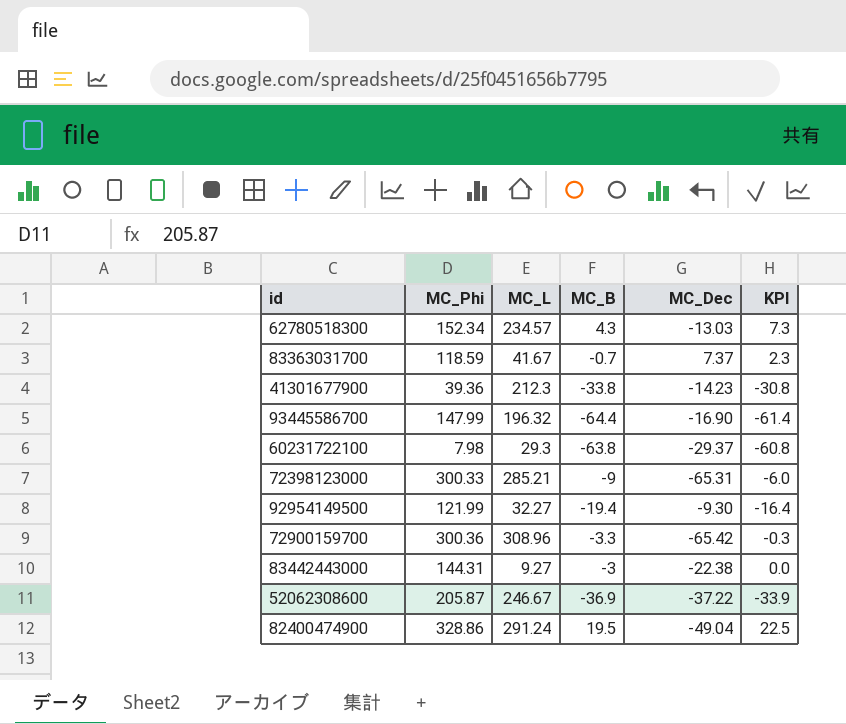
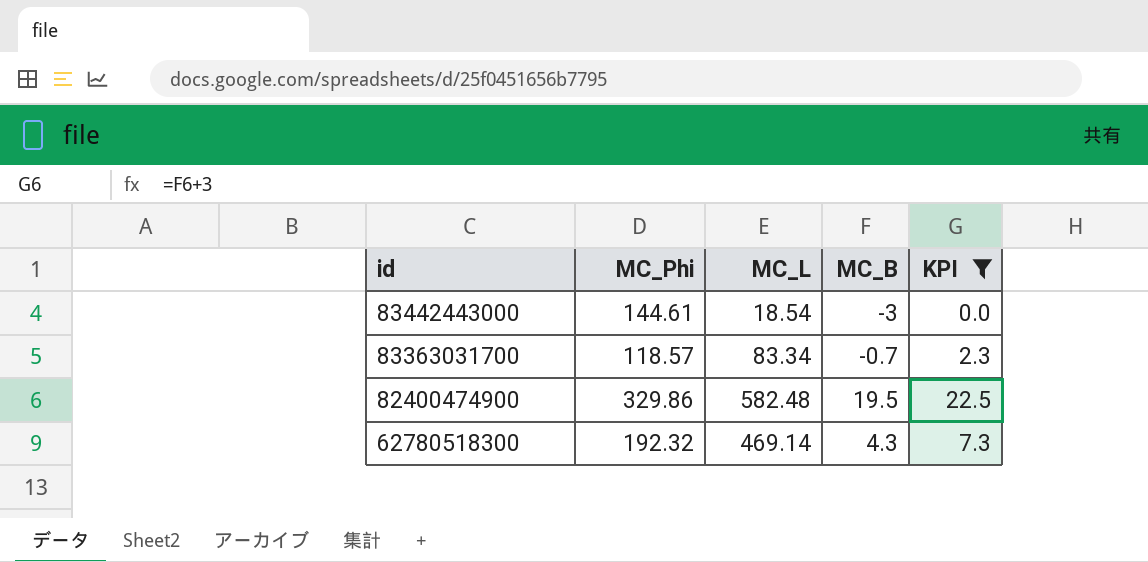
filter: none -> KPI >= 0.0
row order: none -> id descending
column MC_Dec | position: 5 -> none
83442443000 | MC_Phi: 144.31 -> 144.61
83442443000 | MC_L: 9.27 -> 18.54
83363031700 | MC_Phi: 118.59 -> 118.57
83363031700 | MC_L: 41.67 -> 83.34
82400474900 | MC_Phi: 328.86 -> 329.86
82400474900 | MC_L: 291.24 -> 582.48
62780518300 | MC_Phi: 152.34 -> 192.32
62780518300 | MC_L: 234.57 -> 469.14

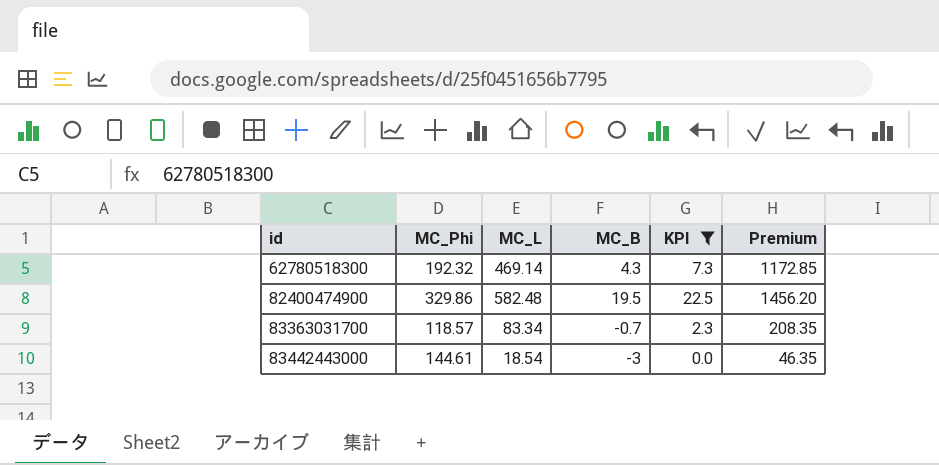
row order: id descending -> id ascending
column Premium | formula: none -> [MC_L] * 2.5

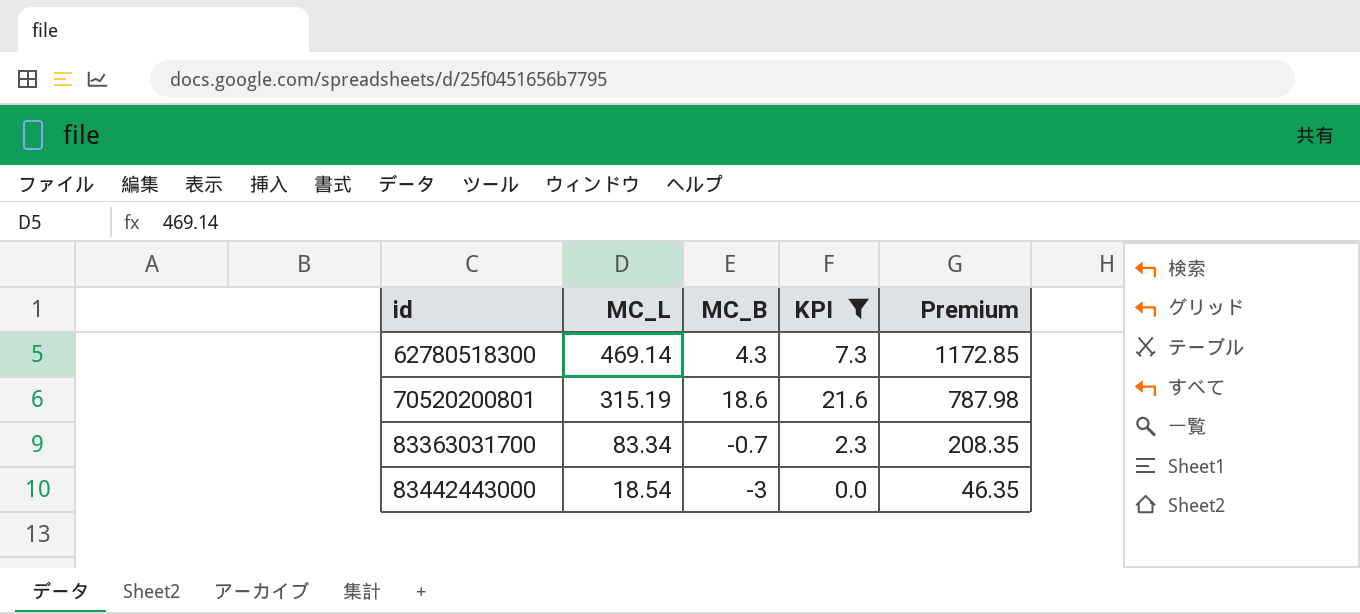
column MC_Phi | position: 2 -> none
row 82400474900: 329.86 | 582.48 | 19.5 | 22.5 | 1456.20 -> none
row 70520200801: none -> 315.19 | 18.6 | 21.6 | 787.98

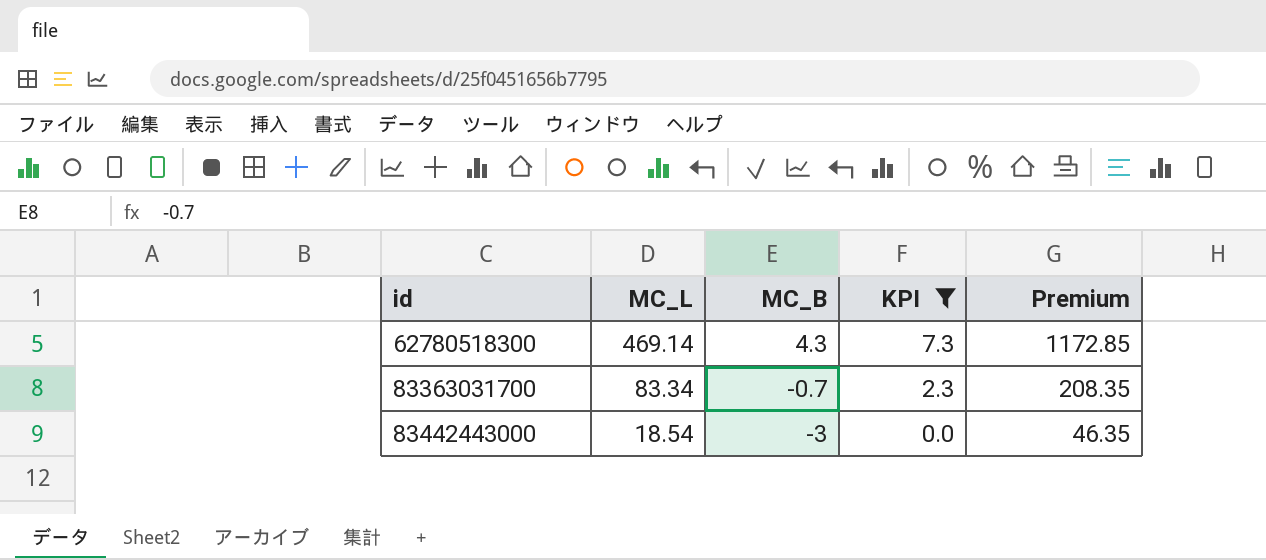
row 70520200801: 315.19 | 18.6 | 21.6 | 787.98 -> none

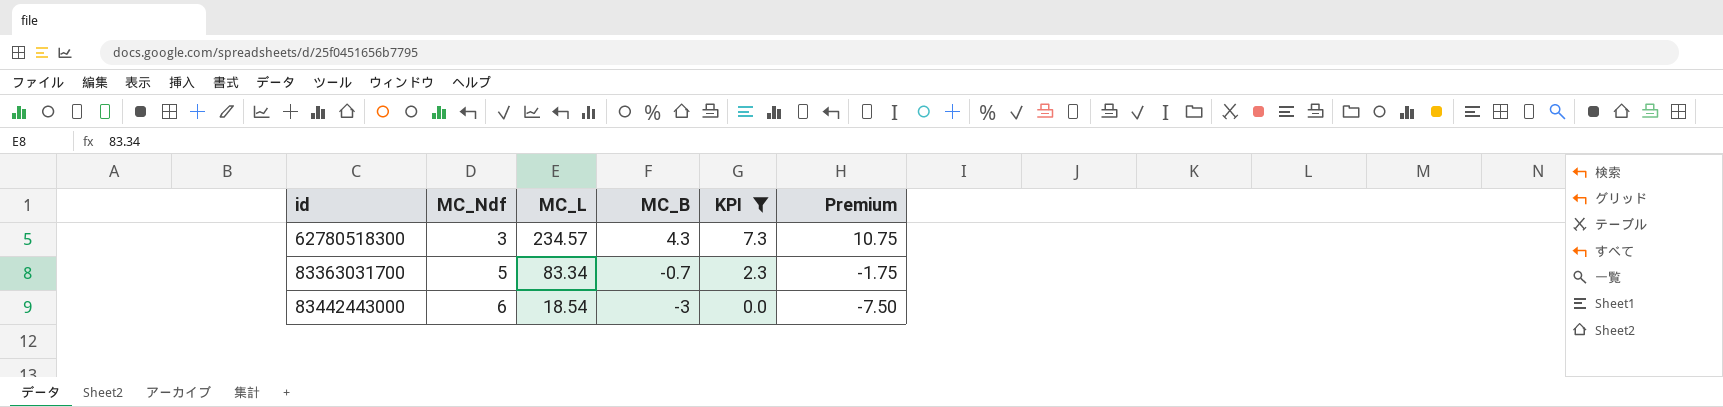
column MC_Ndf | position: none -> 2
column Premium | formula: [MC_L] * 2.5 -> [MC_B] * 2.5
62780518300 | MC_L: 469.14 -> 234.57

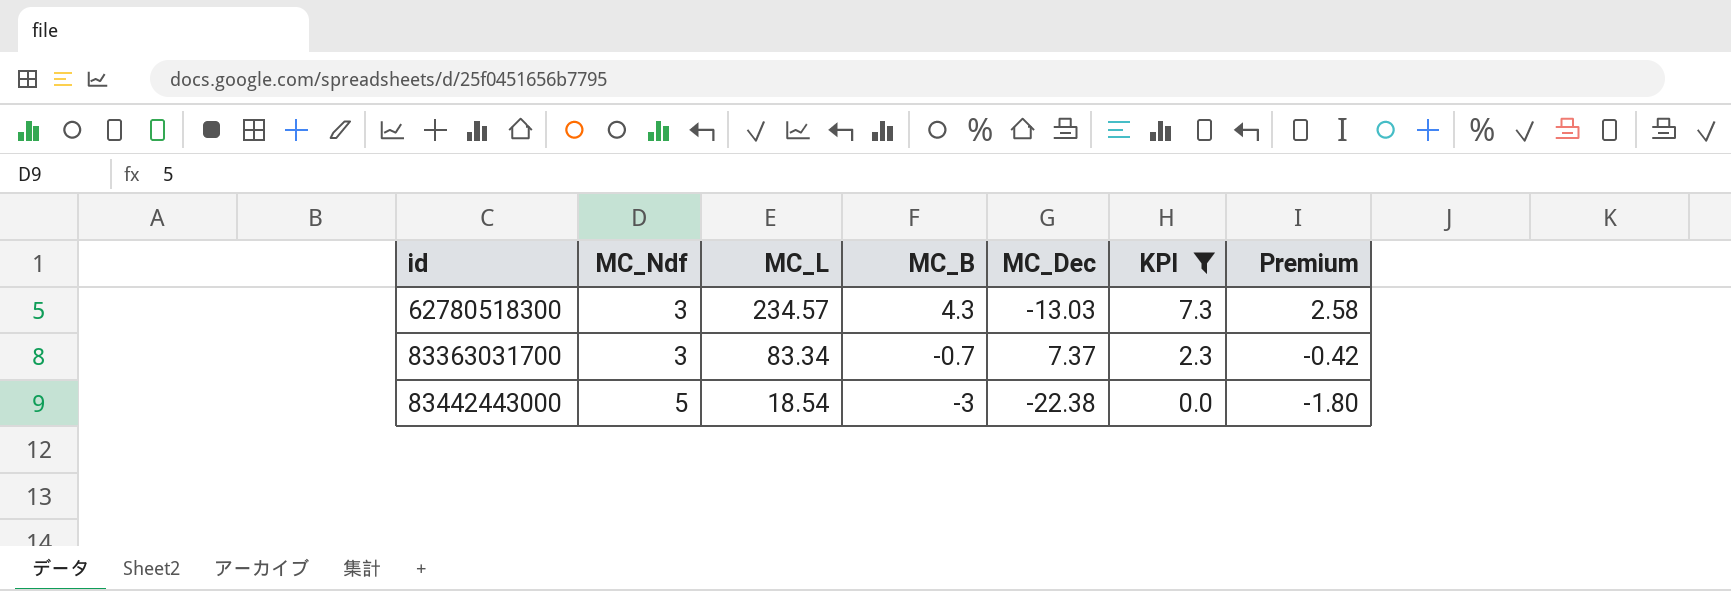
column MC_Dec | position: none -> 5
column Premium | formula: [MC_B] * 2.5 -> [MC_B] * 0.6
83363031700 | MC_Ndf: 5 -> 3
83442443000 | MC_Ndf: 6 -> 5

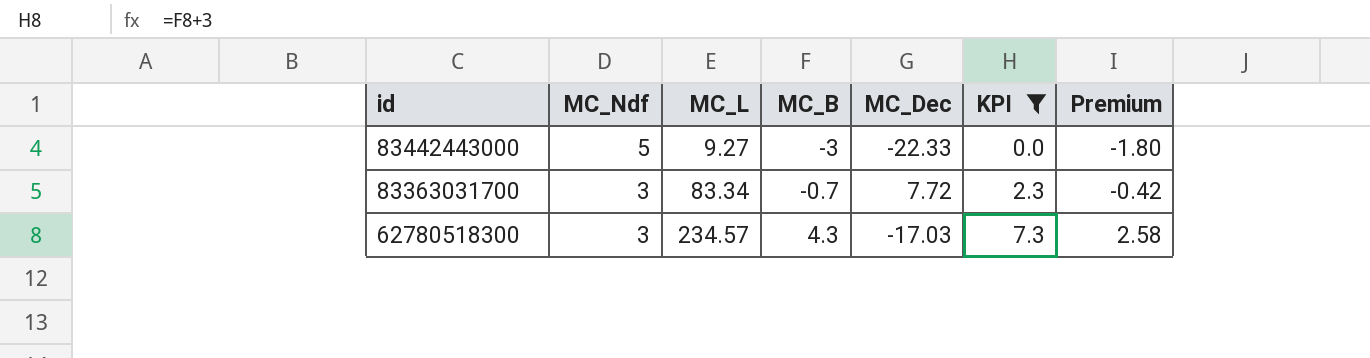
row order: id ascending -> id descending
83442443000 | MC_L: 18.54 -> 9.27
83442443000 | MC_Dec: -22.38 -> -22.33
83363031700 | MC_Dec: 7.37 -> 7.72
62780518300 | MC_Dec: -13.03 -> -17.03

